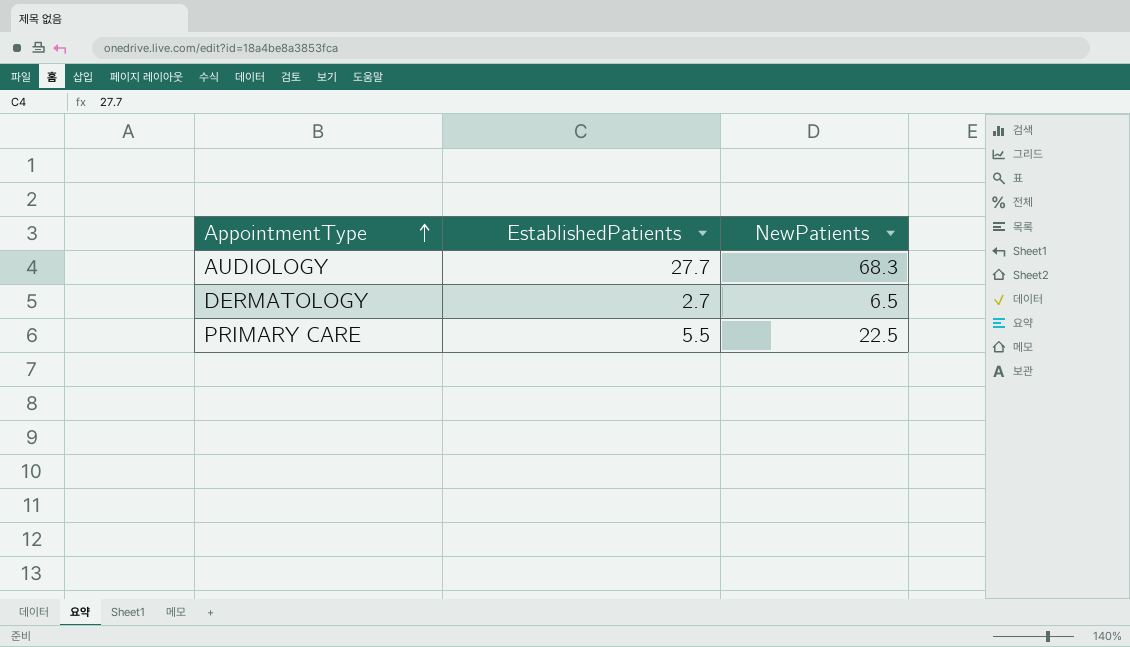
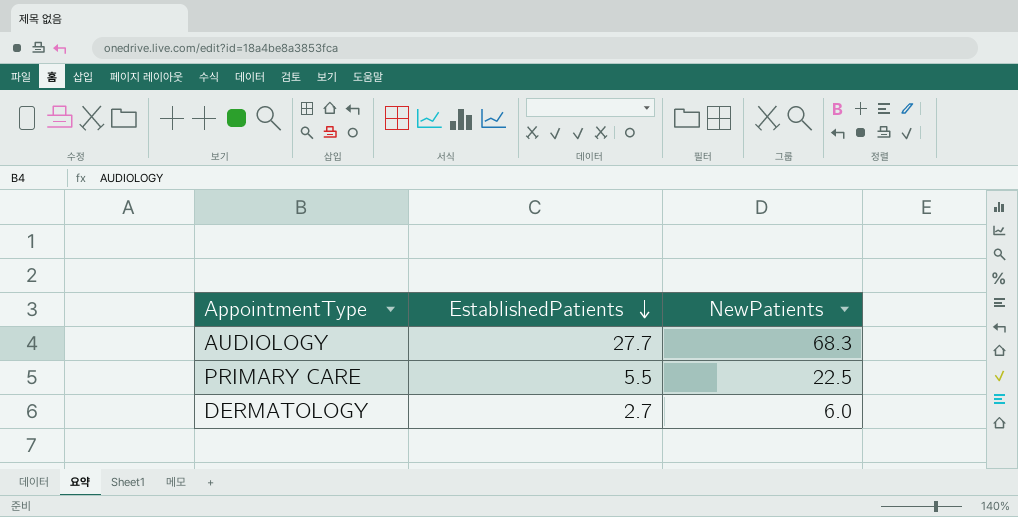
row order: AppointmentType ascending -> EstablishedPatients descending
DERMATOLOGY | NewPatients: 6.5 -> 6.0

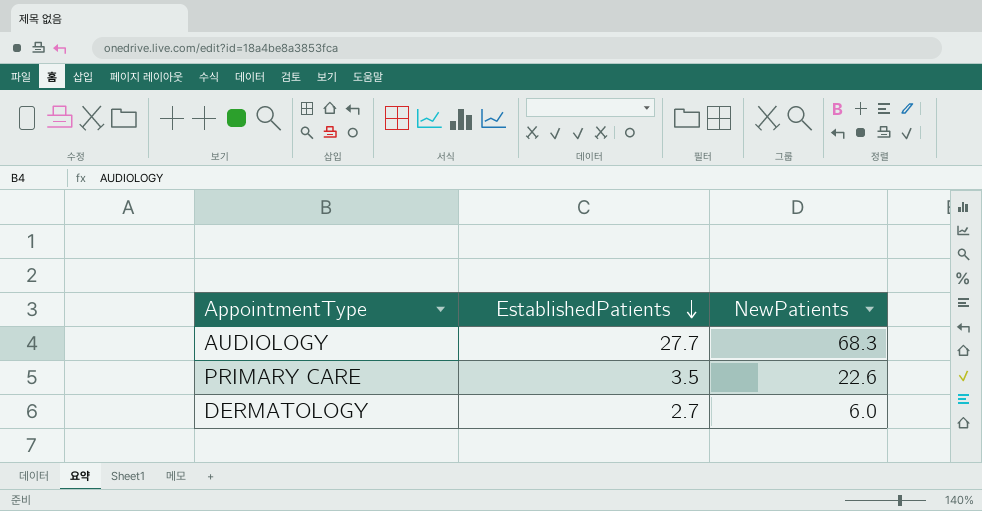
PRIMARY CARE | EstablishedPatients: 5.5 -> 3.5
PRIMARY CARE | NewPatients: 22.5 -> 22.6

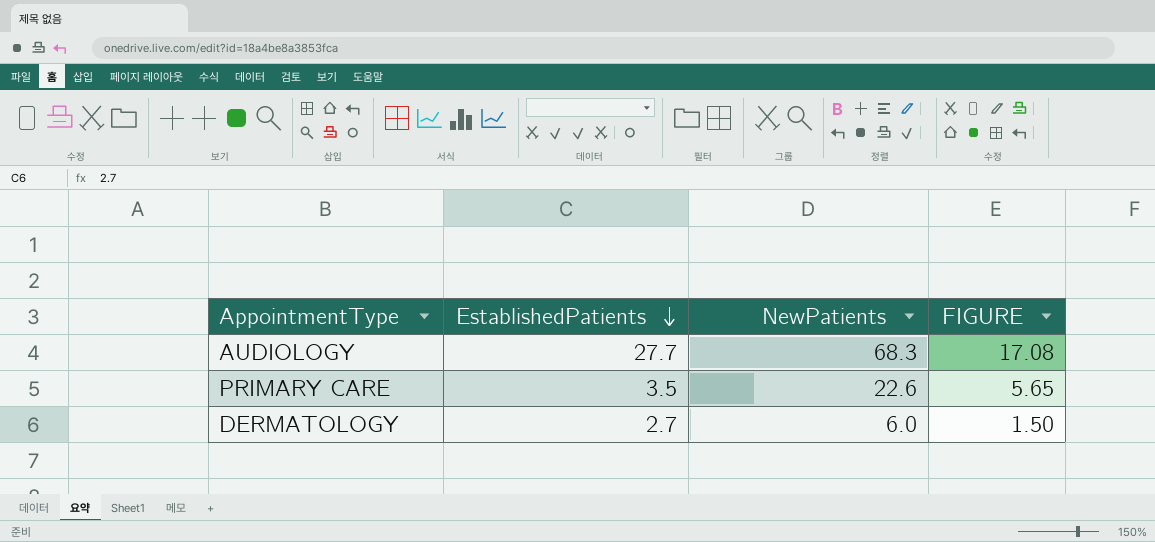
column FIGURE | formula: none -> [NewPatients] * 0.25

